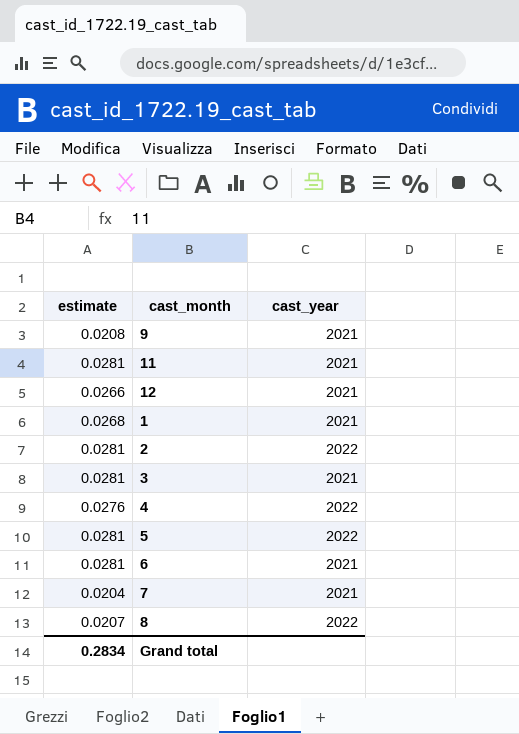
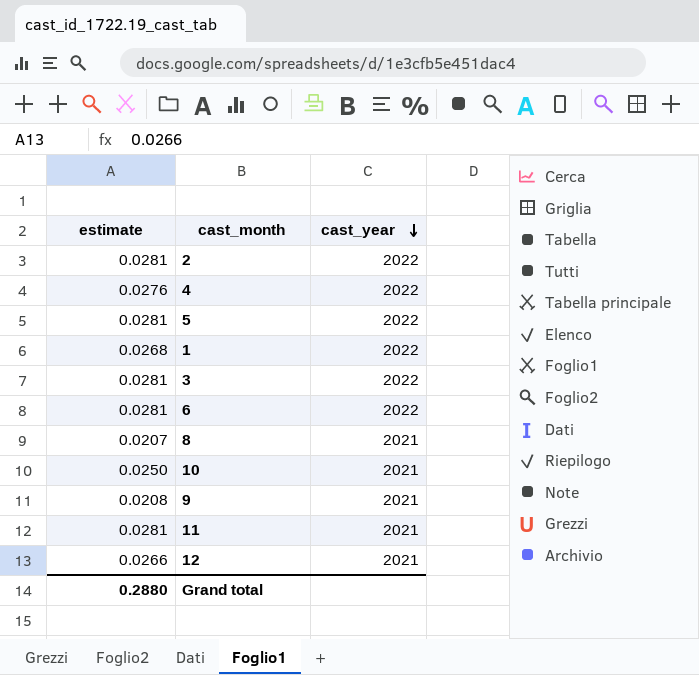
row order: none -> cast_year descending
row 7: 0.0204 | 2021 -> none
1 | cast_year: 2021 -> 2022
3 | cast_year: 2021 -> 2022
6 | cast_year: 2021 -> 2022
8 | cast_year: 2022 -> 2021
row 10: none -> 0.0250 | 2021
Grand total | estimate: 0.2834 -> 0.2880

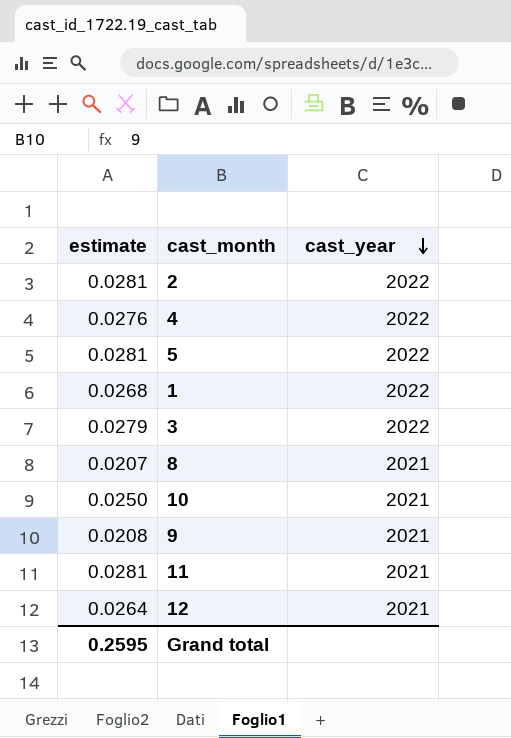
row 6: 0.0281 | 2022 -> none
3 | estimate: 0.0281 -> 0.0279
12 | estimate: 0.0266 -> 0.0264
Grand total | estimate: 0.2880 -> 0.2595

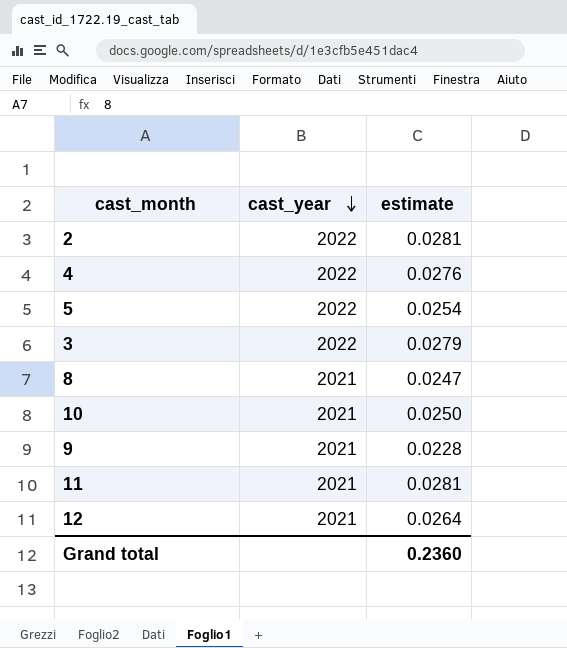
column estimate | position: 1 -> 3
row 1: 0.0268 | 2022 -> none
5 | estimate: 0.0281 -> 0.0254
8 | estimate: 0.0207 -> 0.0247
9 | estimate: 0.0208 -> 0.0228
Grand total | estimate: 0.2595 -> 0.2360

